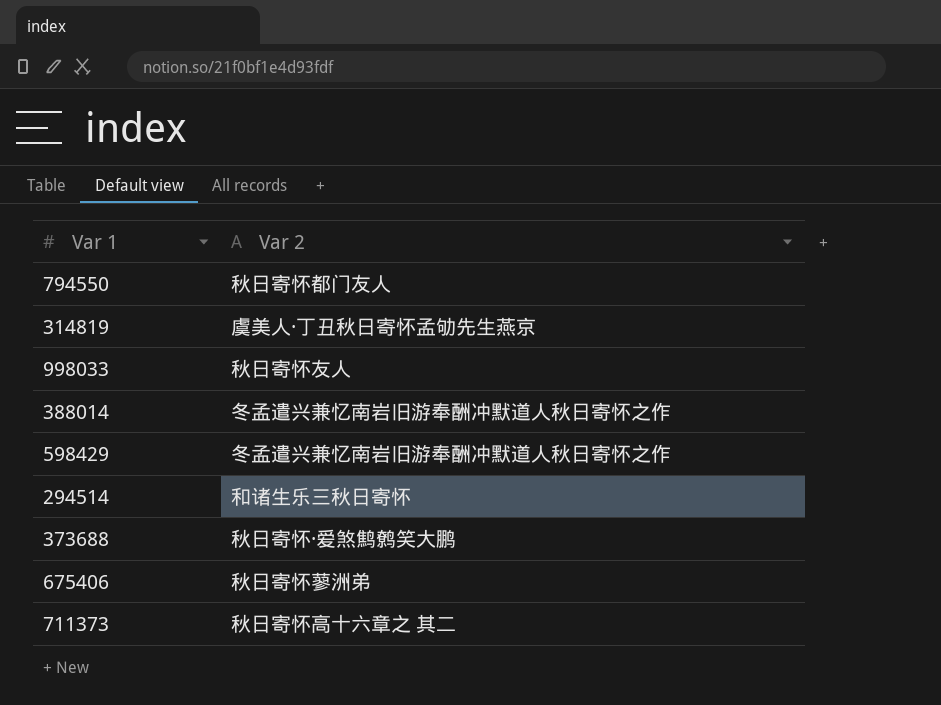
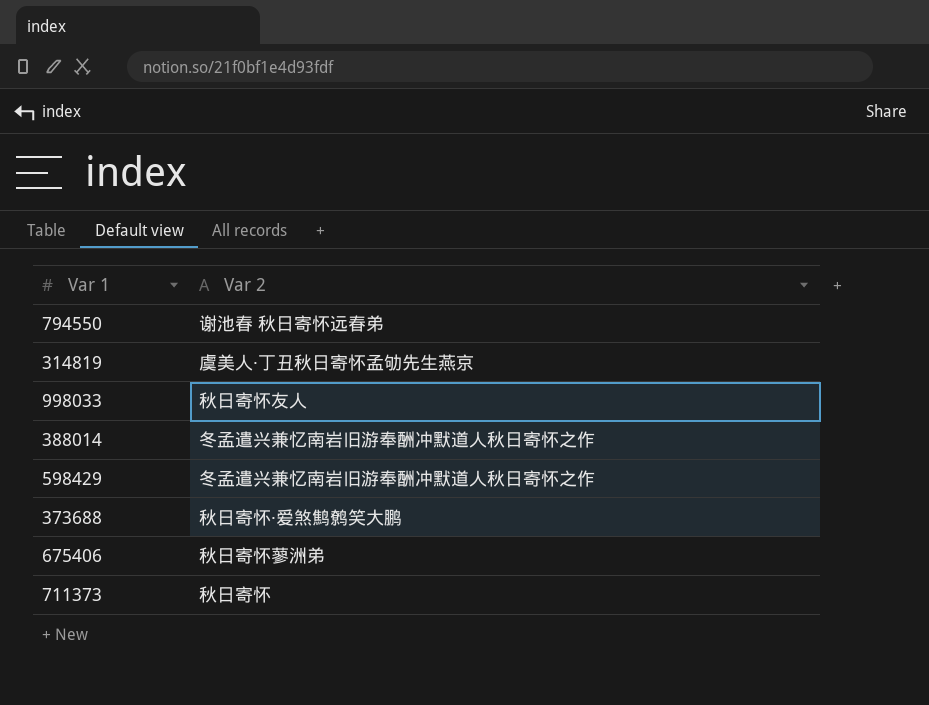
row 294514: 和诸生乐三秋日寄怀 -> none
794550 | Var 2: 秋日寄怀都门友人 -> 谢池春 秋日寄怀远春弟
711373 | Var 2: 秋日寄怀高十六章之 其二 -> 秋日寄怀

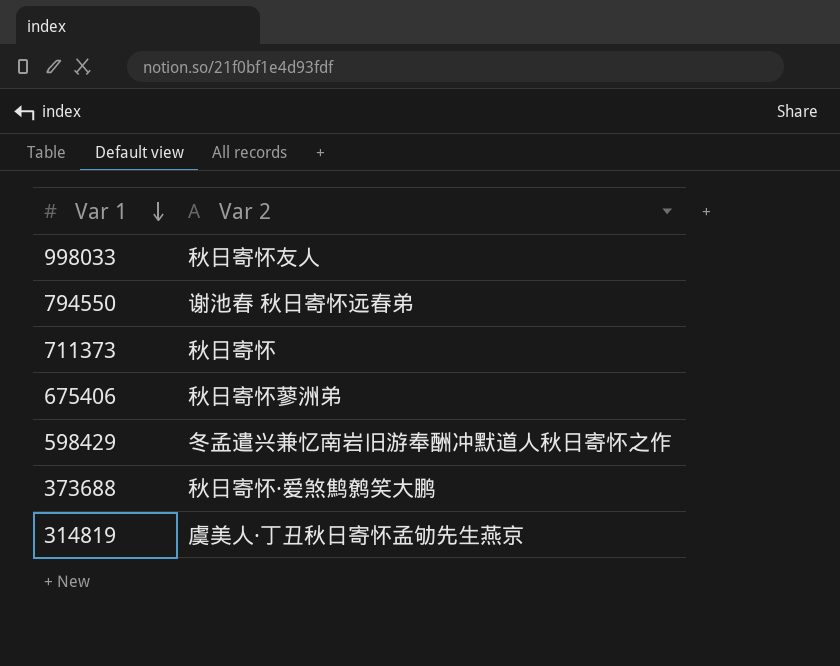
row order: none -> Var 1 descending
row 388014: 冬孟遣兴兼忆南岩旧游奉酬冲默道人秋日寄怀之作 -> none

